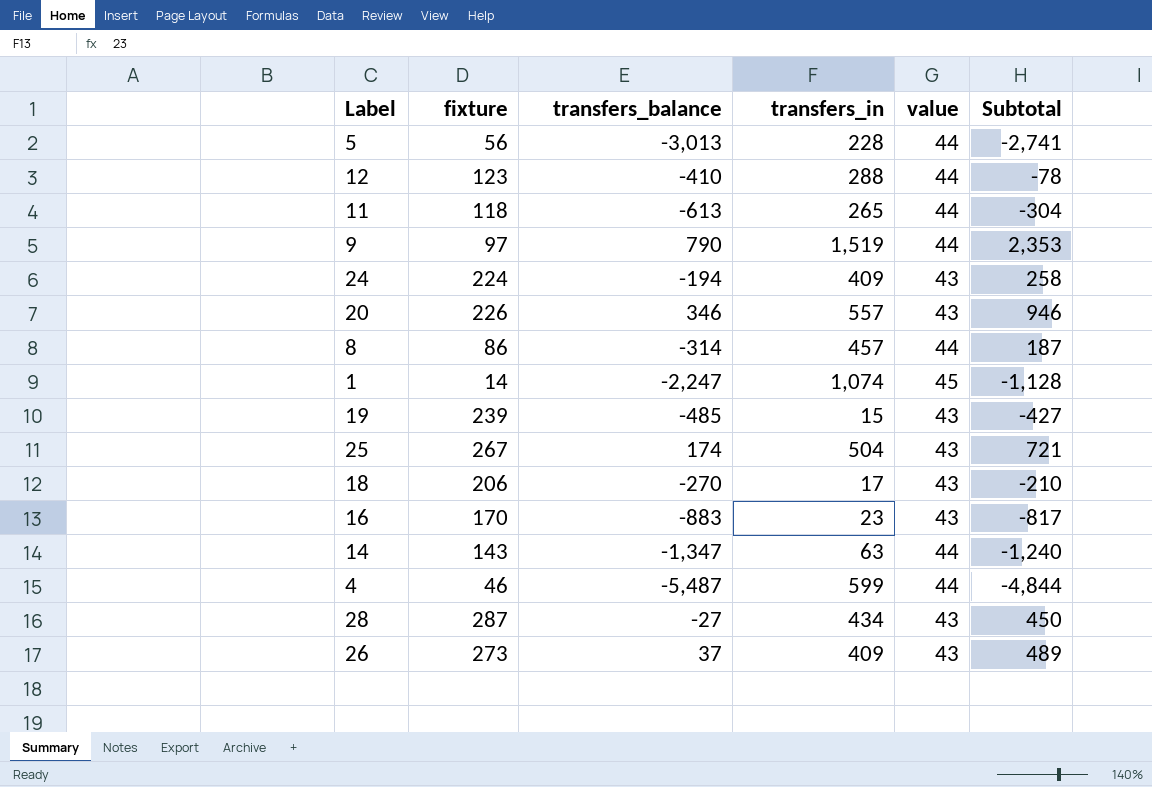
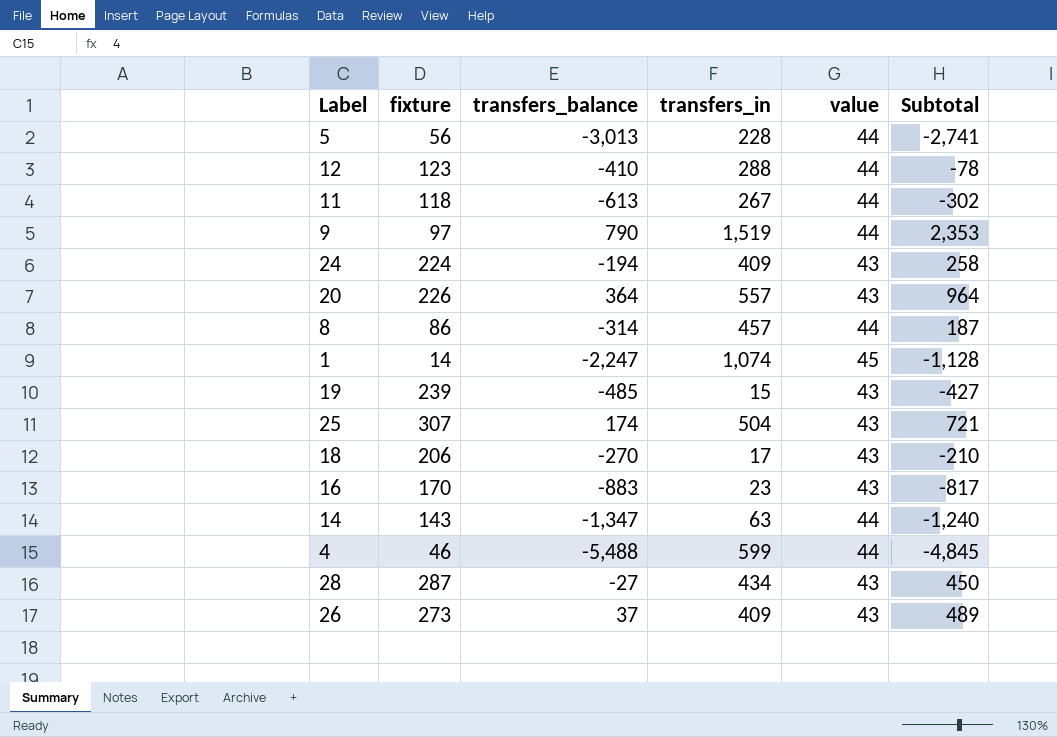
11 | transfers_in: 265 -> 267
11 | Subtotal: -304 -> -302
20 | transfers_balance: 346 -> 364
20 | Subtotal: 946 -> 964
25 | fixture: 267 -> 307
4 | transfers_balance: -5,487 -> -5,488
4 | Subtotal: -4,844 -> -4,845

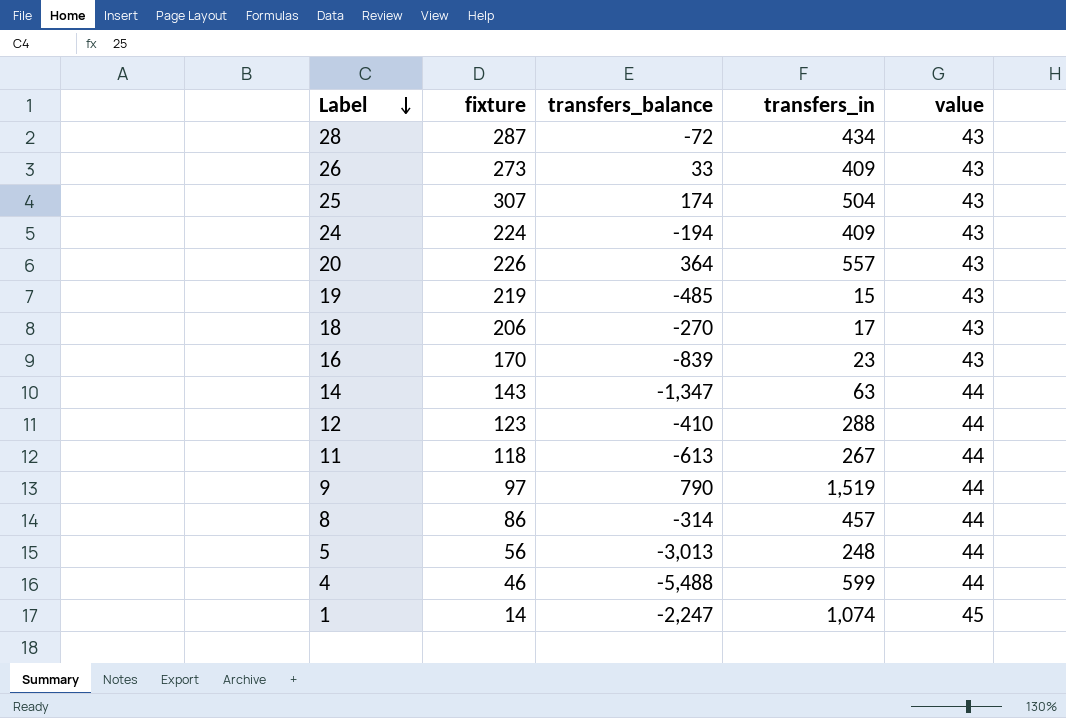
row order: none -> Label descending
column Subtotal | formula: [transfers_balance] + [transfers_in] + [value] -> none
28 | transfers_balance: -27 -> -72
26 | transfers_balance: 37 -> 33
19 | fixture: 239 -> 219
16 | transfers_balance: -883 -> -839
5 | transfers_in: 228 -> 248

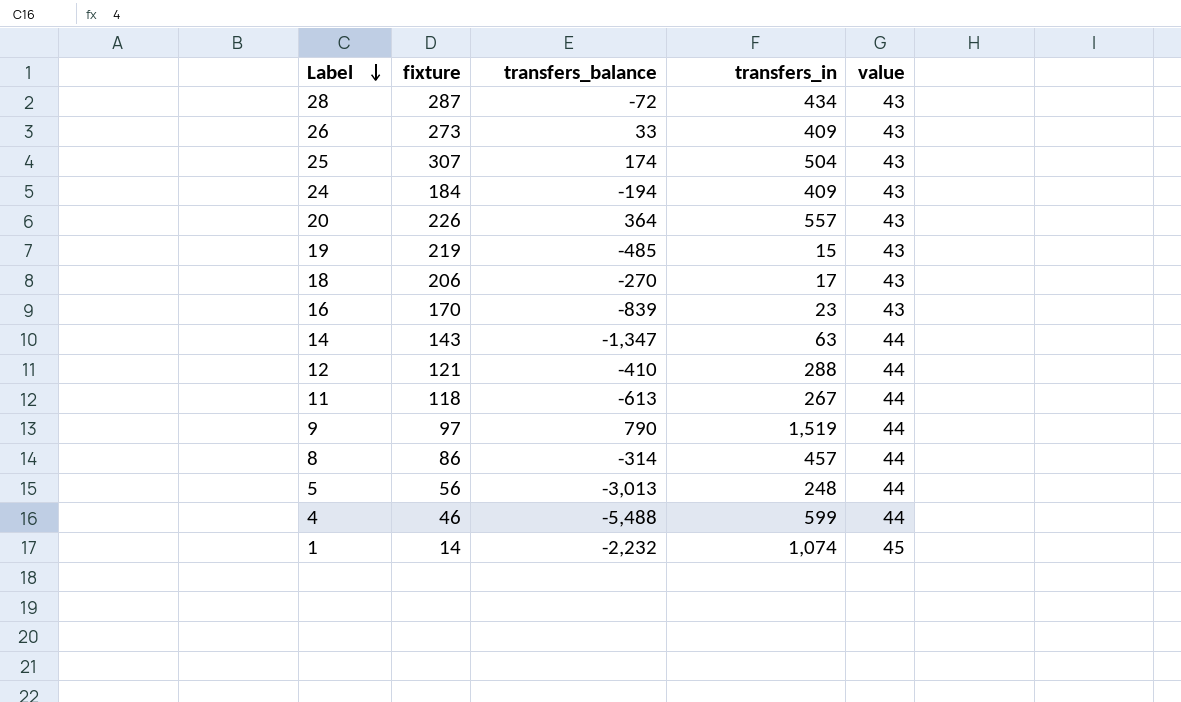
24 | fixture: 224 -> 184
12 | fixture: 123 -> 121
1 | transfers_balance: -2,247 -> -2,232

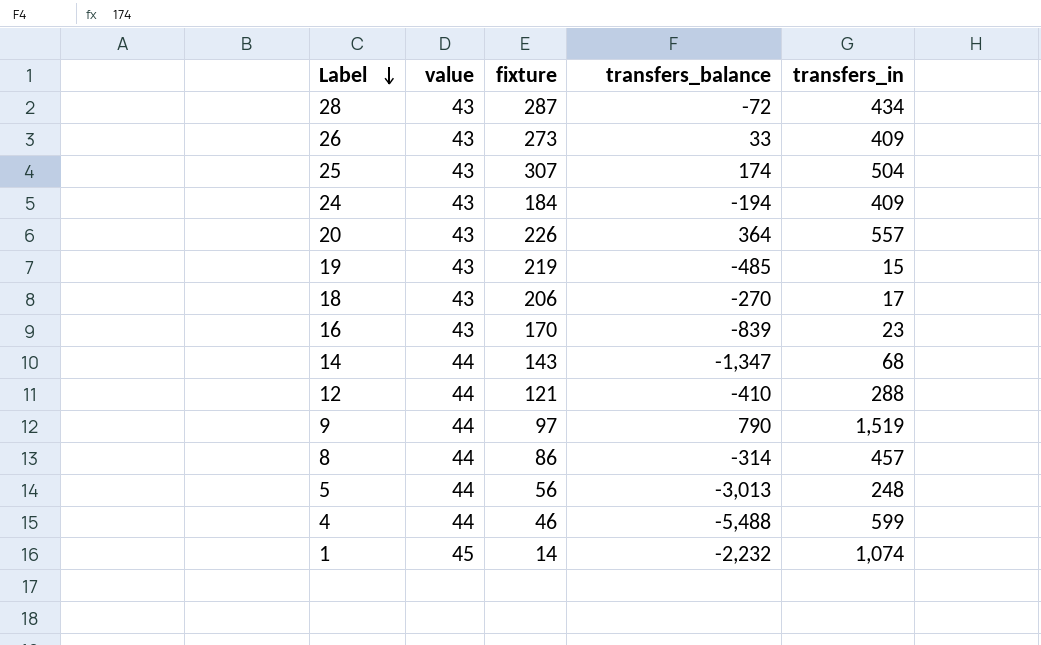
column value | position: 5 -> 2
row 11: 118 | -613 | 267 | 44 -> none
14 | transfers_in: 63 -> 68

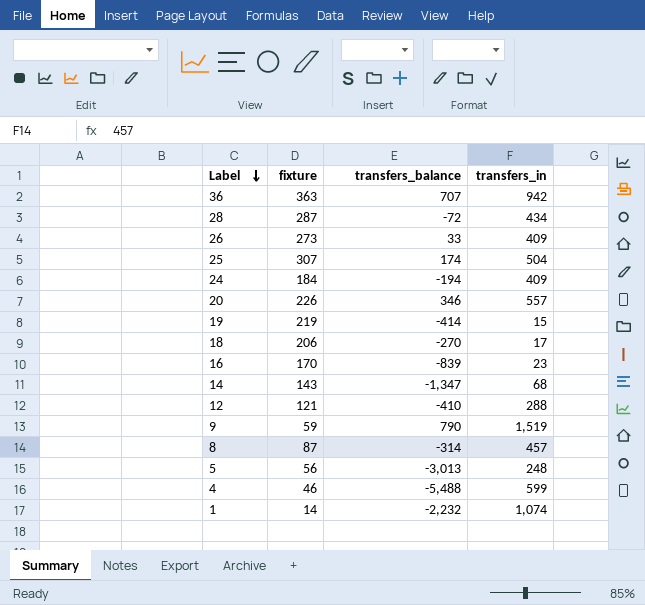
column value | position: 2 -> none
row 36: none -> 363 | 707 | 942
20 | transfers_balance: 364 -> 346
19 | transfers_balance: -485 -> -414
9 | fixture: 97 -> 59
8 | fixture: 86 -> 87

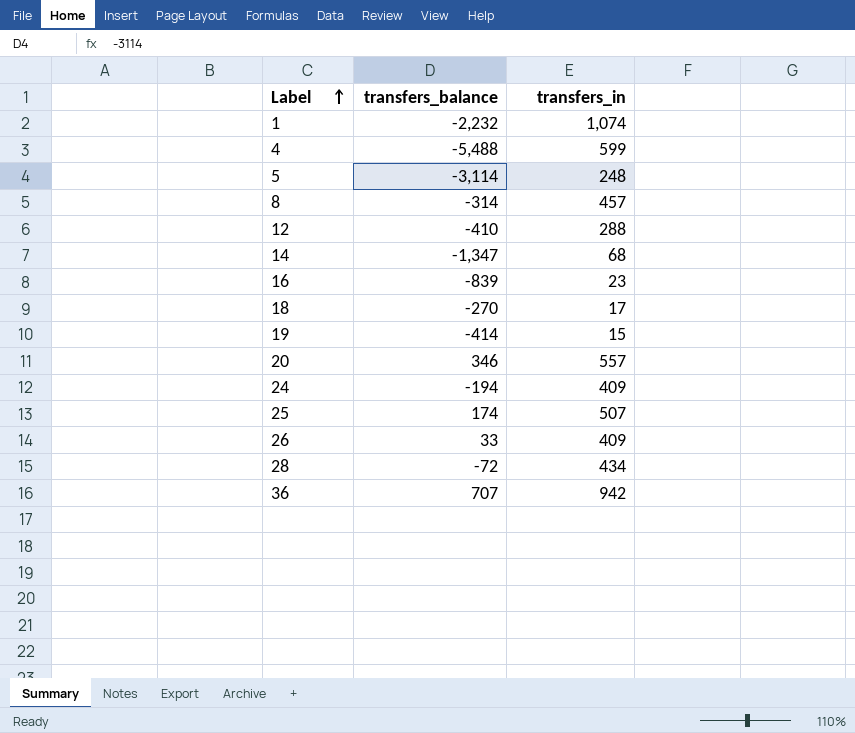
row order: Label descending -> Label ascending
column fixture | position: 2 -> none
row 9: 59 | 790 | 1,519 -> none
5 | transfers_balance: -3,013 -> -3,114
25 | transfers_in: 504 -> 507

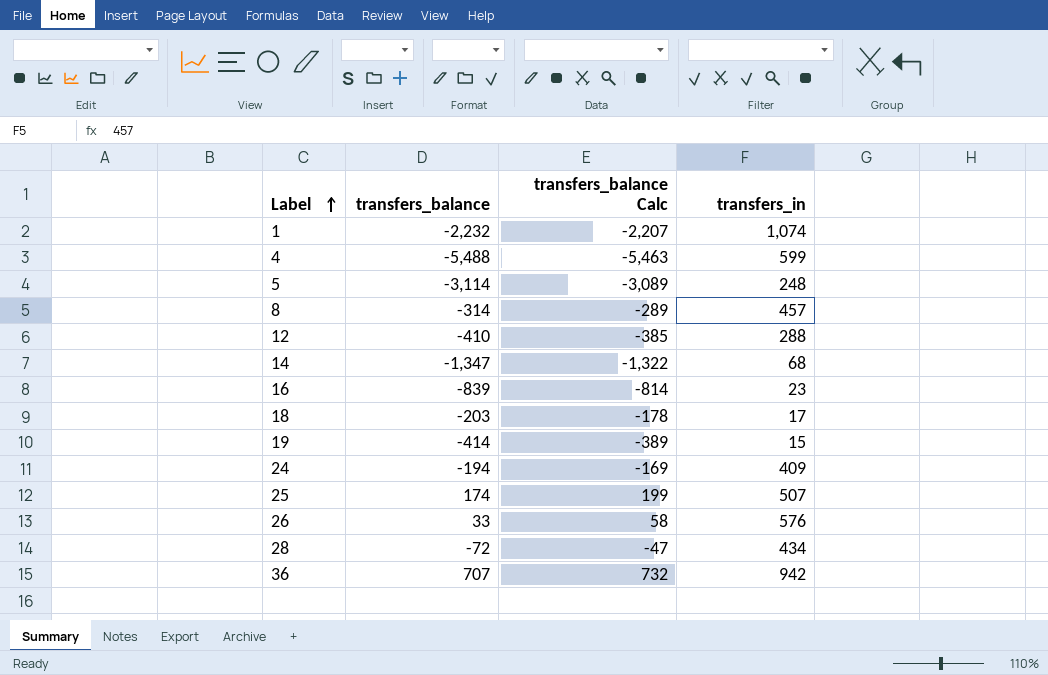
column transfers_balance Calc | formula: none -> [transfers_balance] + 25
row 20: 346 | 557 -> none
18 | transfers_balance: -270 -> -203
26 | transfers_in: 409 -> 576

